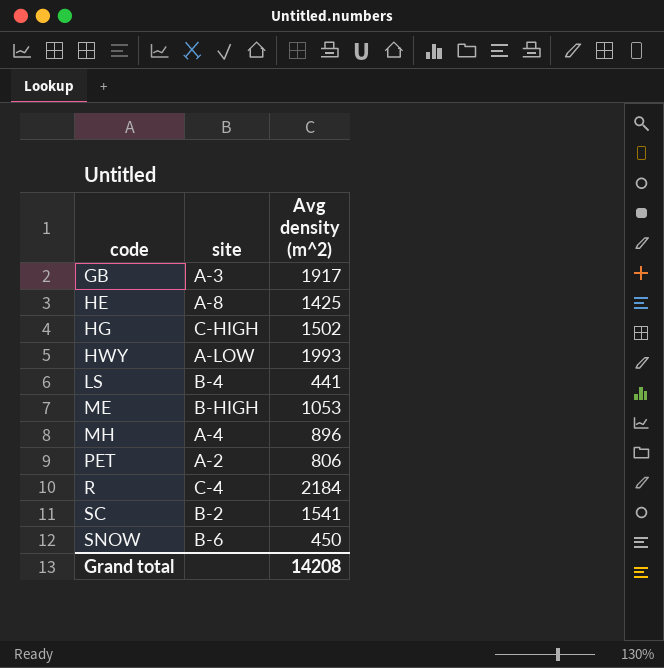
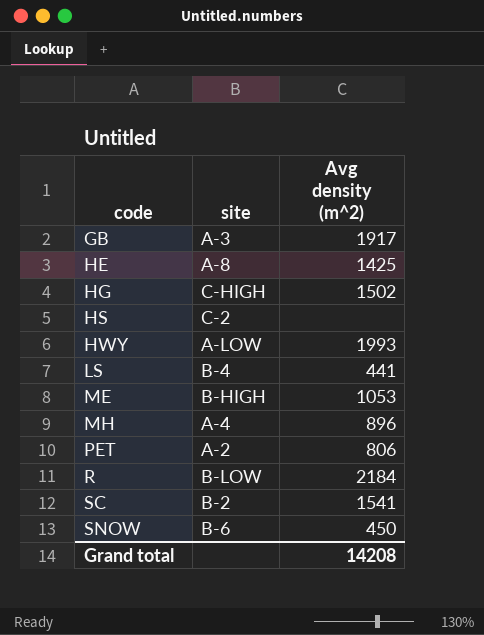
row HS: none -> C-2 | none
R | site: C-4 -> B-LOW

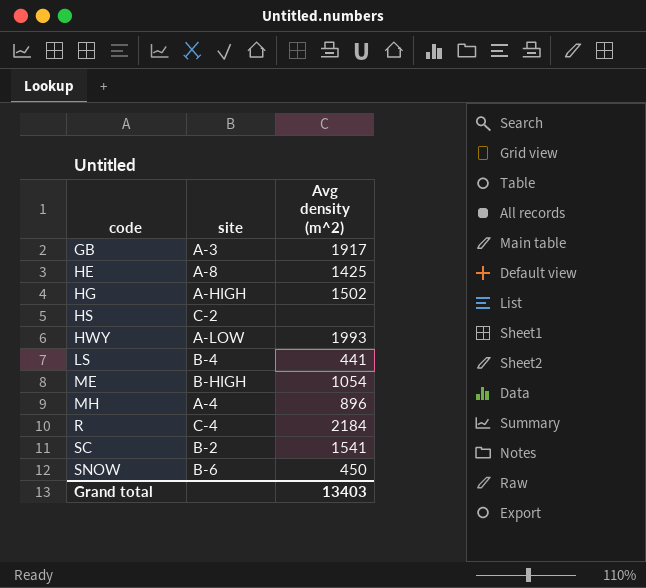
row PET: A-2 | 806 -> none
HG | site: C-HIGH -> A-HIGH
ME | Avg density (m^2): 1053 -> 1054
R | site: B-LOW -> C-4
Grand total | Avg density (m^2): 14208 -> 13403

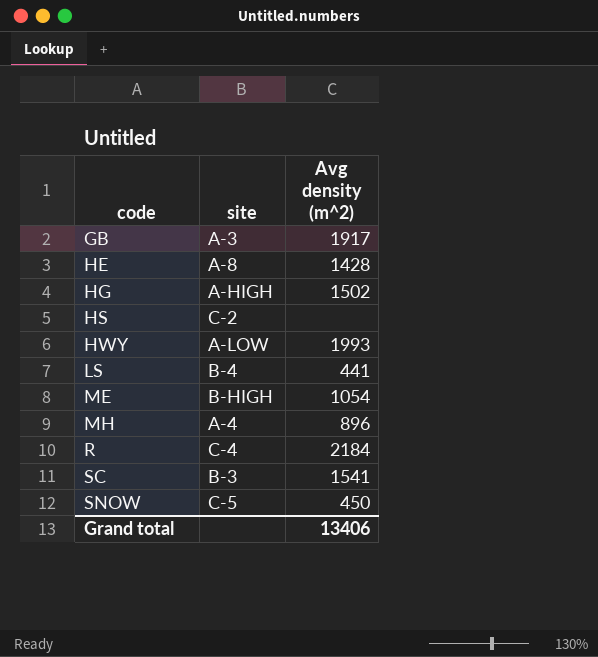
HE | Avg density (m^2): 1425 -> 1428
SC | site: B-2 -> B-3
SNOW | site: B-6 -> C-5
Grand total | Avg density (m^2): 13403 -> 13406

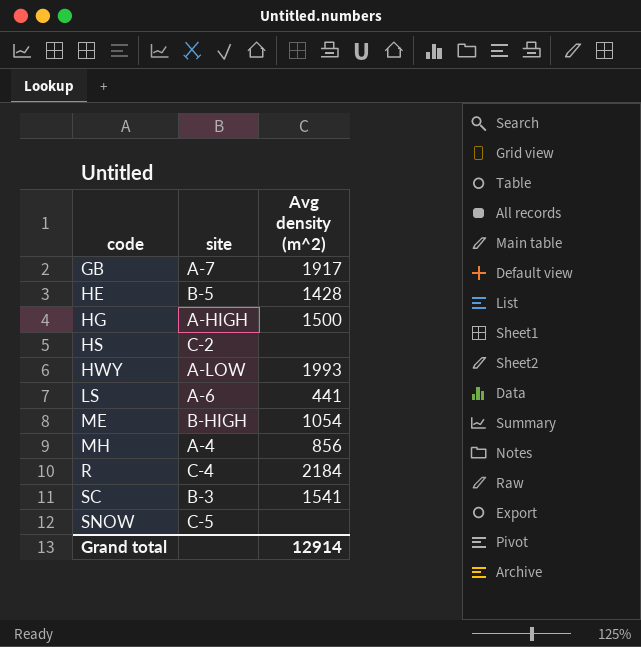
GB | site: A-3 -> A-7
HE | site: A-8 -> B-5
HG | Avg density (m^2): 1502 -> 1500
LS | site: B-4 -> A-6
MH | Avg density (m^2): 896 -> 856
SNOW | Avg density (m^2): 450 -> none
Grand total | Avg density (m^2): 13406 -> 12914

